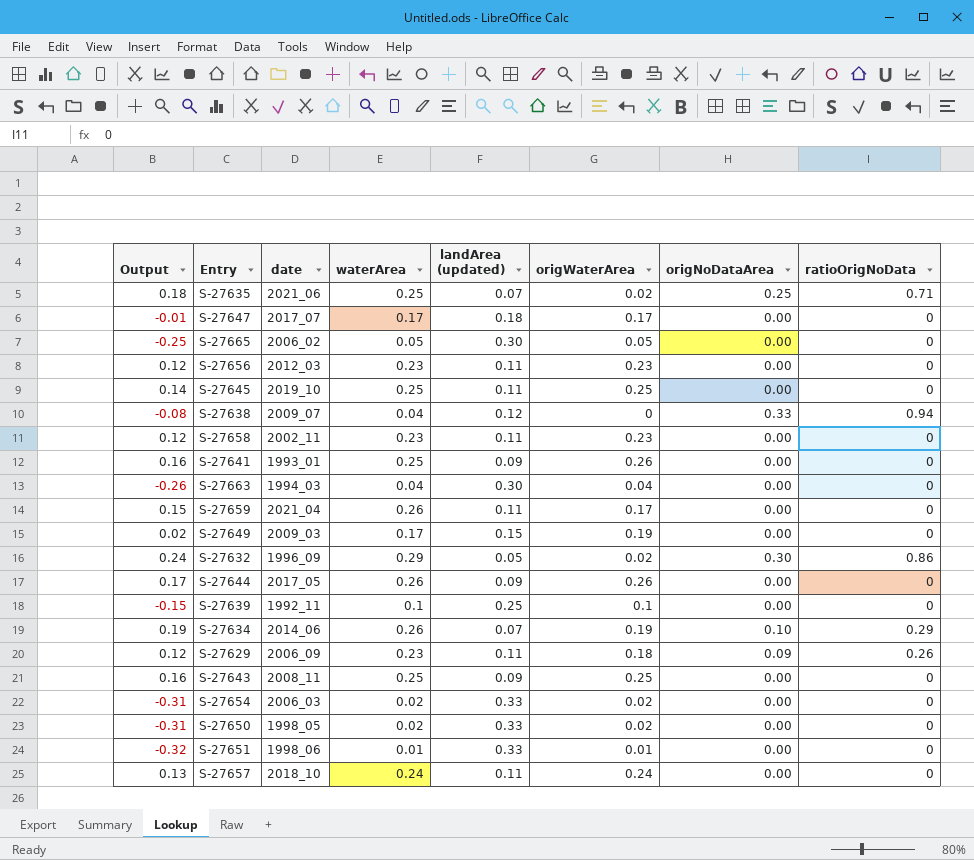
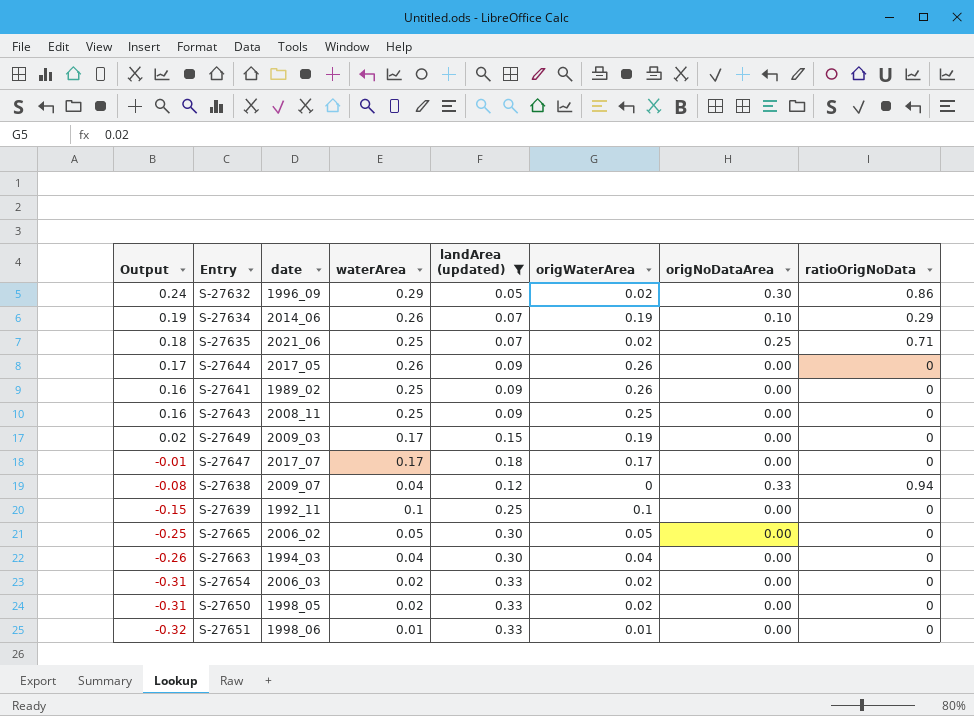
filter: none -> landArea (updated) != 0.11
row order: none -> Output descending
S-27641 | date: 1993_01 -> 1989_02

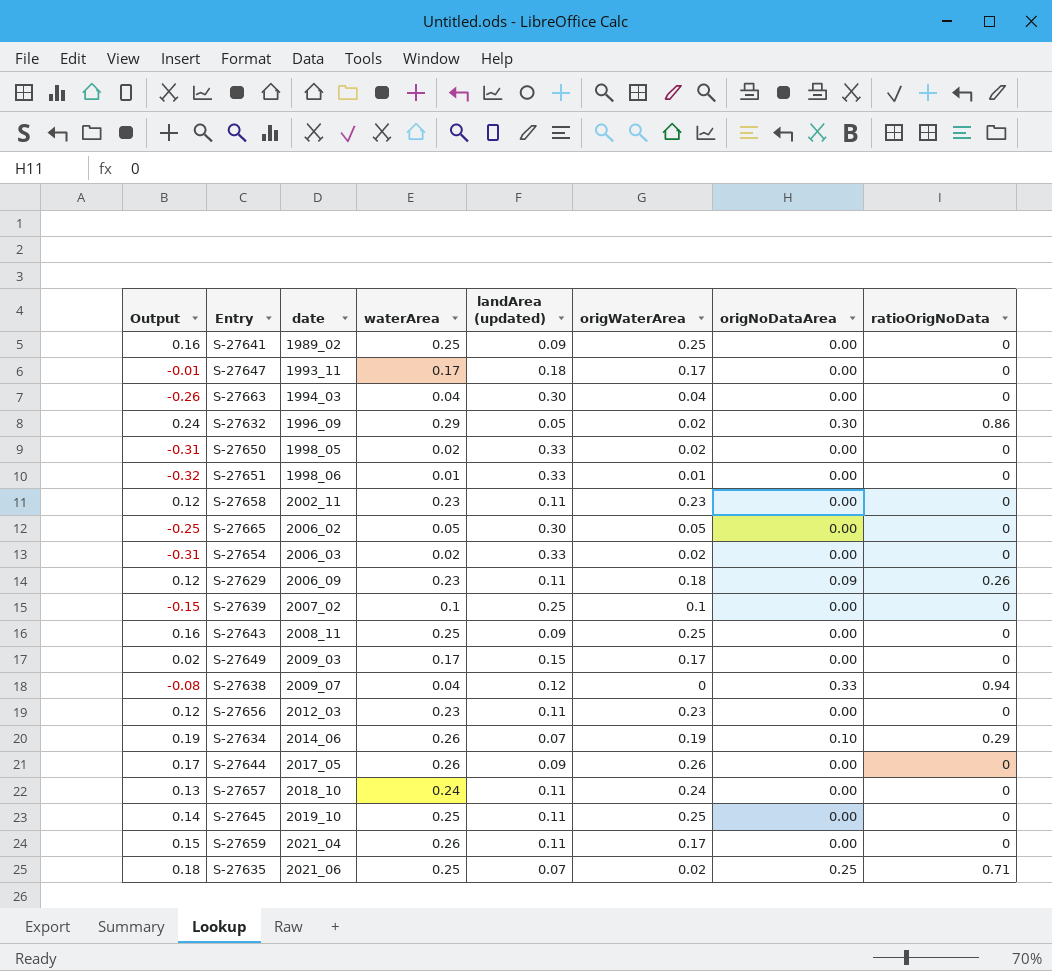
filter: landArea (updated) != 0.11 -> none
row order: Output descending -> date ascending
S-27641 | origWaterArea: 0.26 -> 0.25
S-27647 | date: 2017_07 -> 1993_11
S-27639 | date: 1992_11 -> 2007_02
S-27649 | origWaterArea: 0.19 -> 0.17

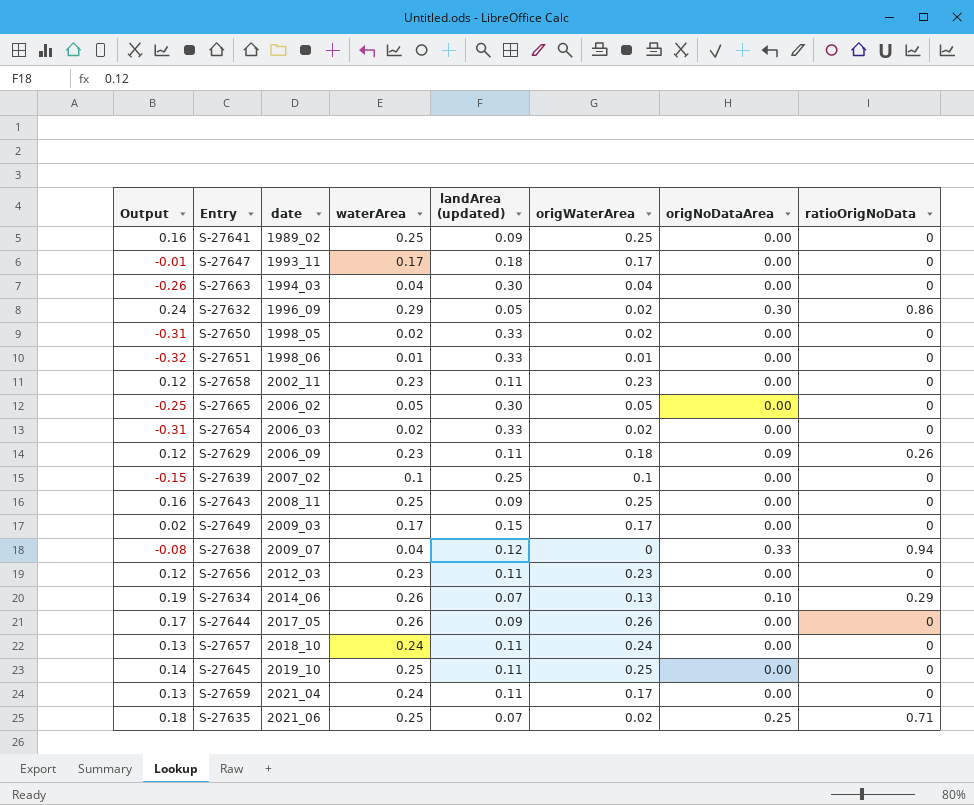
S-27634 | origWaterArea: 0.19 -> 0.13
S-27659 | Output: 0.15 -> 0.13
S-27659 | waterArea: 0.26 -> 0.24

